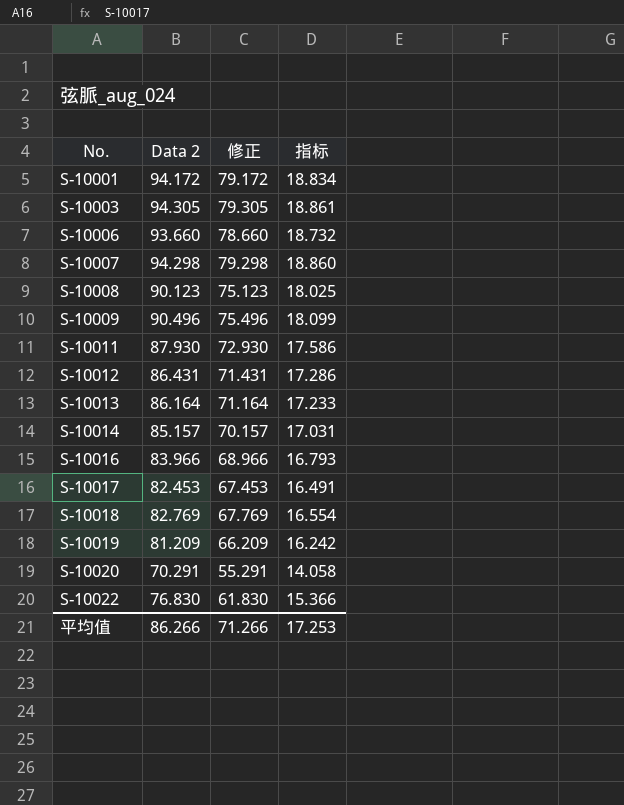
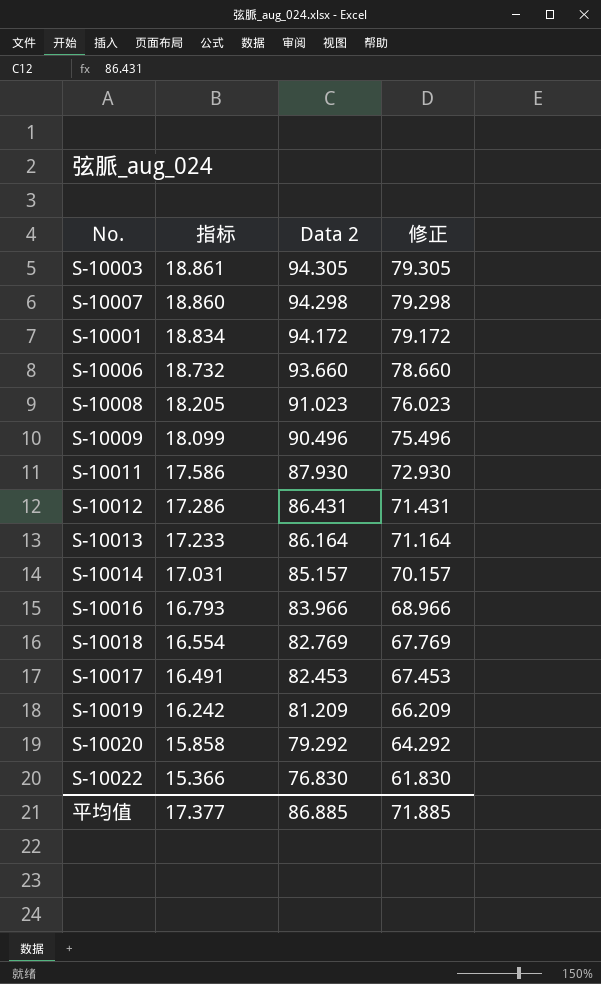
row order: No. ascending -> 指标 descending
column 指标 | position: 4 -> 2
S-10008 | 指标: 18.025 -> 18.205
S-10008 | Data 2: 90.123 -> 91.023
S-10008 | 修正: 75.123 -> 76.023
S-10020 | 指标: 14.058 -> 15.858
S-10020 | Data 2: 70.291 -> 79.292
S-10020 | 修正: 55.291 -> 64.292
平均值 | 指标: 17.253 -> 17.377
平均值 | Data 2: 86.266 -> 86.885
平均值 | 修正: 71.266 -> 71.885

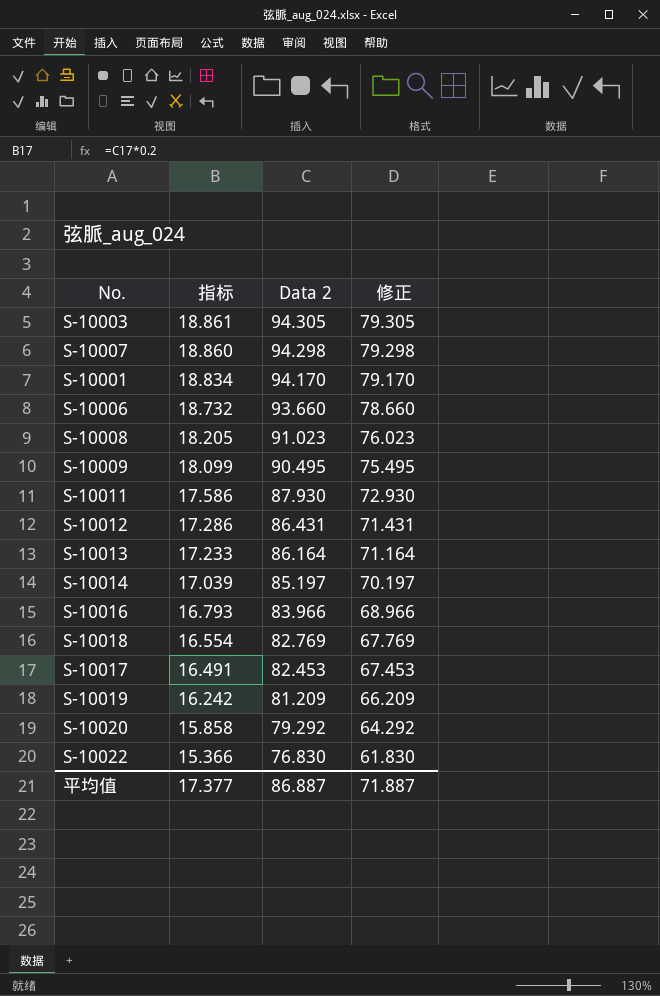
S-10001 | Data 2: 94.172 -> 94.170
S-10001 | 修正: 79.172 -> 79.170
S-10009 | Data 2: 90.496 -> 90.495
S-10009 | 修正: 75.496 -> 75.495
S-10014 | 指标: 17.031 -> 17.039
S-10014 | Data 2: 85.157 -> 85.197
S-10014 | 修正: 70.157 -> 70.197
平均值 | Data 2: 86.885 -> 86.887
平均值 | 修正: 71.885 -> 71.887

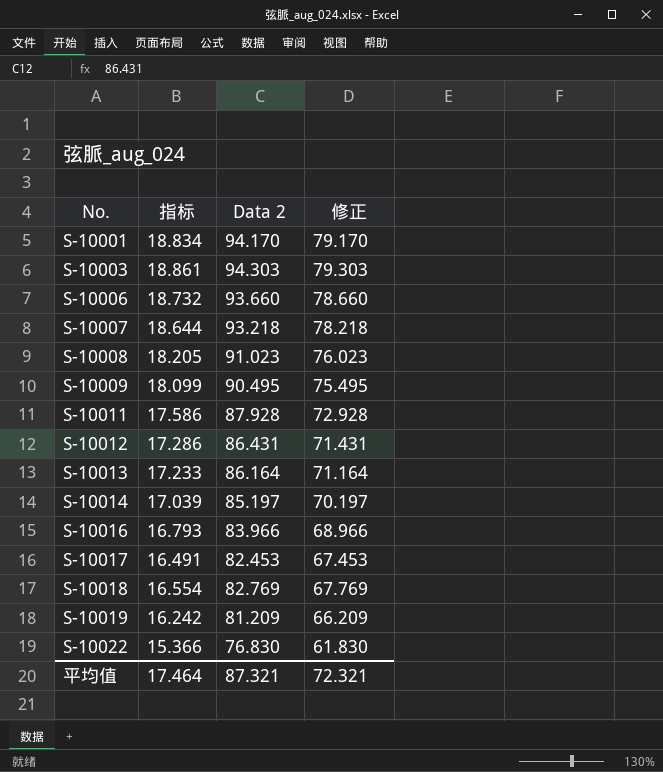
row order: 指标 descending -> No. ascending
row S-10020: 15.858 | 79.292 | 64.292 -> none
S-10003 | Data 2: 94.305 -> 94.303
S-10003 | 修正: 79.305 -> 79.303
S-10007 | 指标: 18.860 -> 18.644
S-10007 | Data 2: 94.298 -> 93.218
S-10007 | 修正: 79.298 -> 78.218
S-10011 | Data 2: 87.930 -> 87.928
S-10011 | 修正: 72.930 -> 72.928
平均值 | 指标: 17.377 -> 17.464
平均值 | Data 2: 86.887 -> 87.321
平均值 | 修正: 71.887 -> 72.321

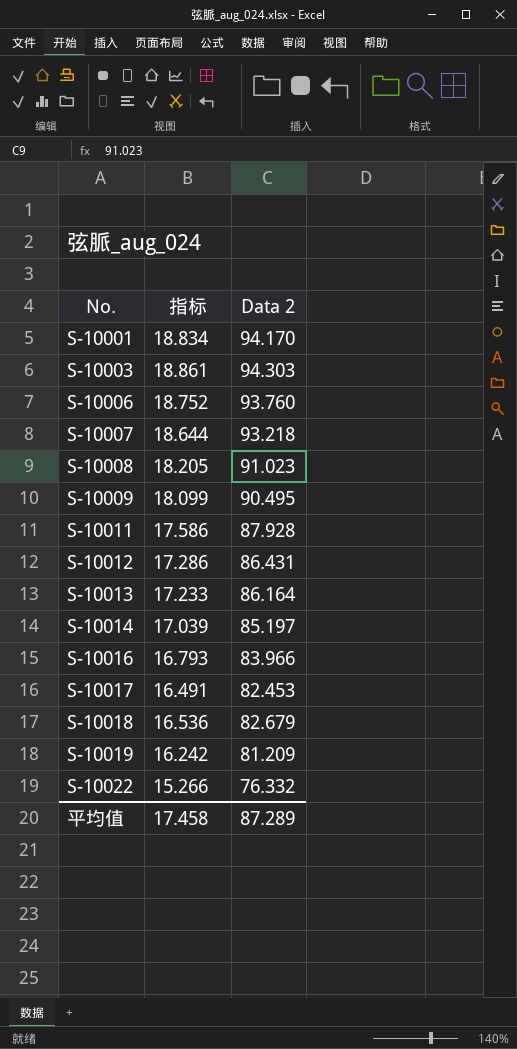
column 修正 | formula: [Data 2] - 15 -> none
S-10006 | 指标: 18.732 -> 18.752
S-10006 | Data 2: 93.660 -> 93.760
S-10018 | 指标: 16.554 -> 16.536
S-10018 | Data 2: 82.769 -> 82.679
S-10022 | 指标: 15.366 -> 15.266
S-10022 | Data 2: 76.830 -> 76.332
平均值 | 指标: 17.464 -> 17.458
平均值 | Data 2: 87.321 -> 87.289

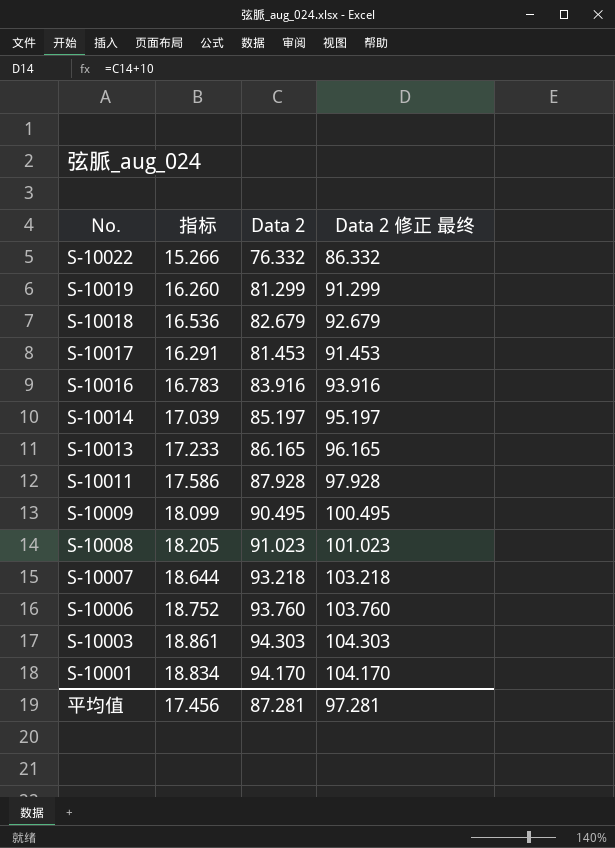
row order: No. ascending -> No. descending
column Data 2 修正 最终 | formula: none -> [Data 2] + 10
row S-10012: 17.286 | 86.431 -> none
S-10019 | 指标: 16.242 -> 16.260
S-10019 | Data 2: 81.209 -> 81.299
S-10017 | 指标: 16.491 -> 16.291
S-10017 | Data 2: 82.453 -> 81.453
S-10016 | 指标: 16.793 -> 16.783
S-10016 | Data 2: 83.966 -> 83.916
S-10013 | Data 2: 86.164 -> 86.165
平均值 | 指标: 17.458 -> 17.456
平均值 | Data 2: 87.289 -> 87.281

